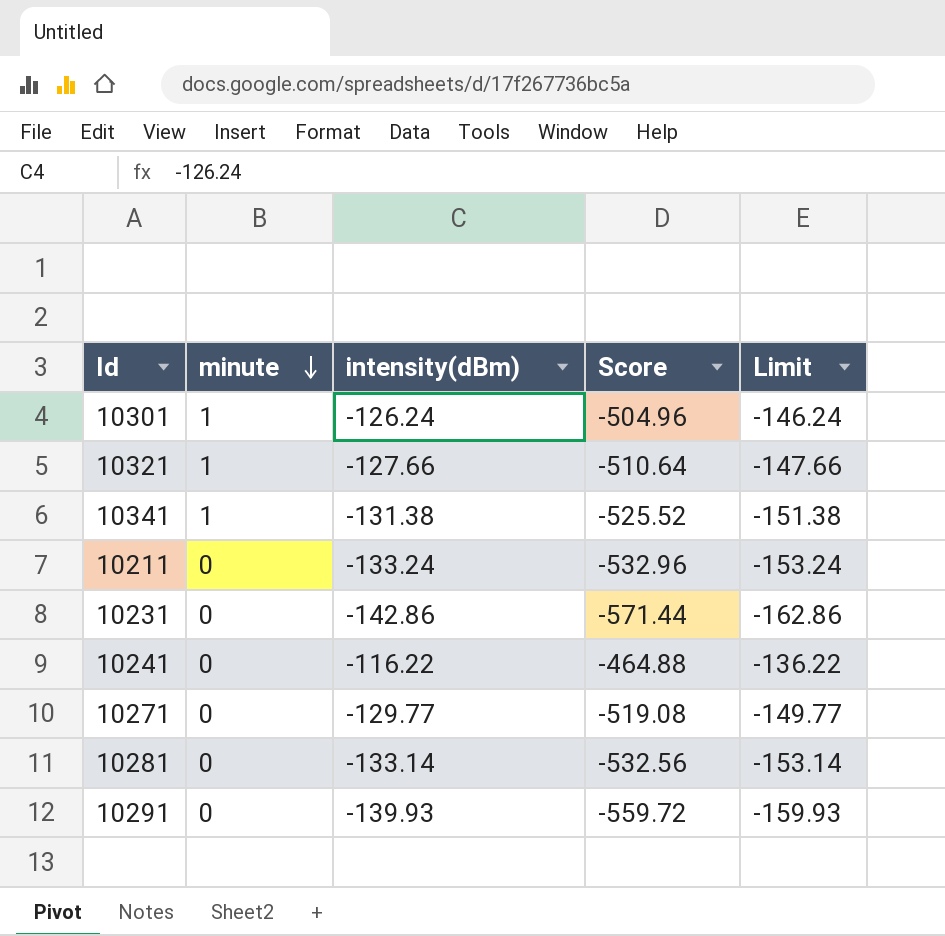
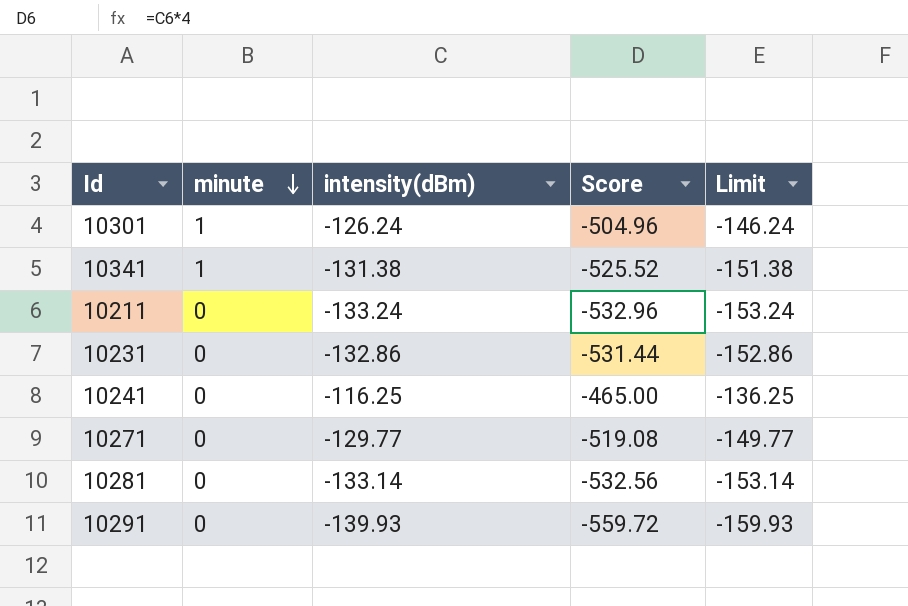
row 10321: 1 | -127.66 | -510.64 | -147.66 -> none
10231 | intensity(dBm): -142.86 -> -132.86
10231 | Score: -571.44 -> -531.44
10231 | Limit: -162.86 -> -152.86
10241 | intensity(dBm): -116.22 -> -116.25
10241 | Score: -464.88 -> -465.00
10241 | Limit: -136.22 -> -136.25

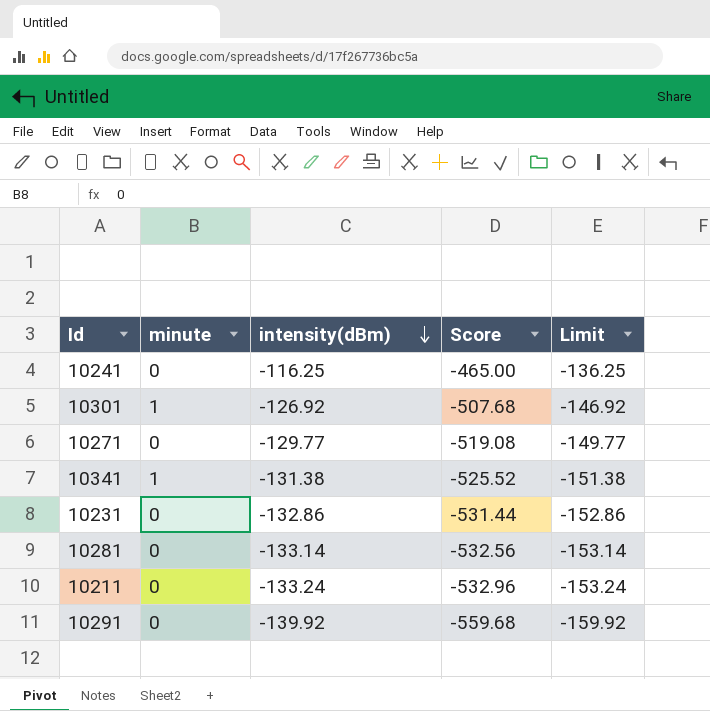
row order: minute descending -> intensity(dBm) descending
10301 | intensity(dBm): -126.24 -> -126.92
10301 | Score: -504.96 -> -507.68
10301 | Limit: -146.24 -> -146.92
10291 | intensity(dBm): -139.93 -> -139.92
10291 | Score: -559.72 -> -559.68
10291 | Limit: -159.93 -> -159.92

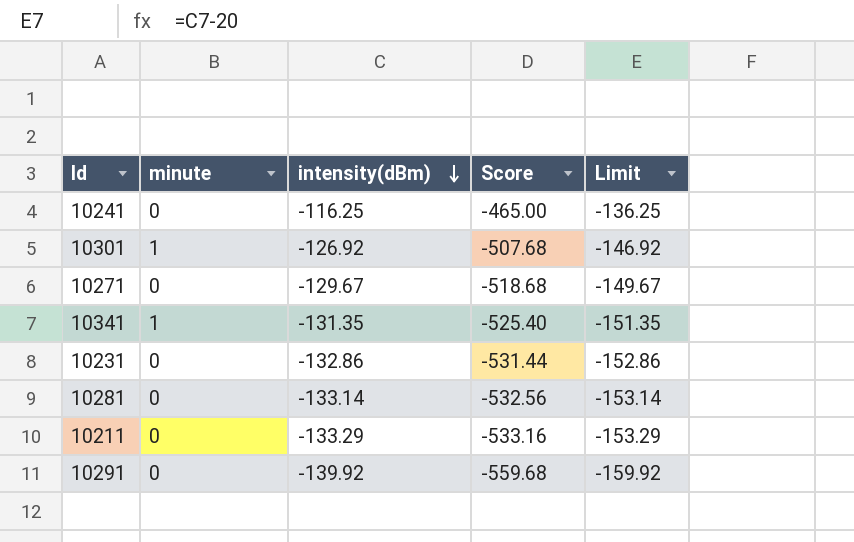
10271 | intensity(dBm): -129.77 -> -129.67
10271 | Score: -519.08 -> -518.68
10271 | Limit: -149.77 -> -149.67
10341 | intensity(dBm): -131.38 -> -131.35
10341 | Score: -525.52 -> -525.40
10341 | Limit: -151.38 -> -151.35
10211 | intensity(dBm): -133.24 -> -133.29
10211 | Score: -532.96 -> -533.16
10211 | Limit: -153.24 -> -153.29

